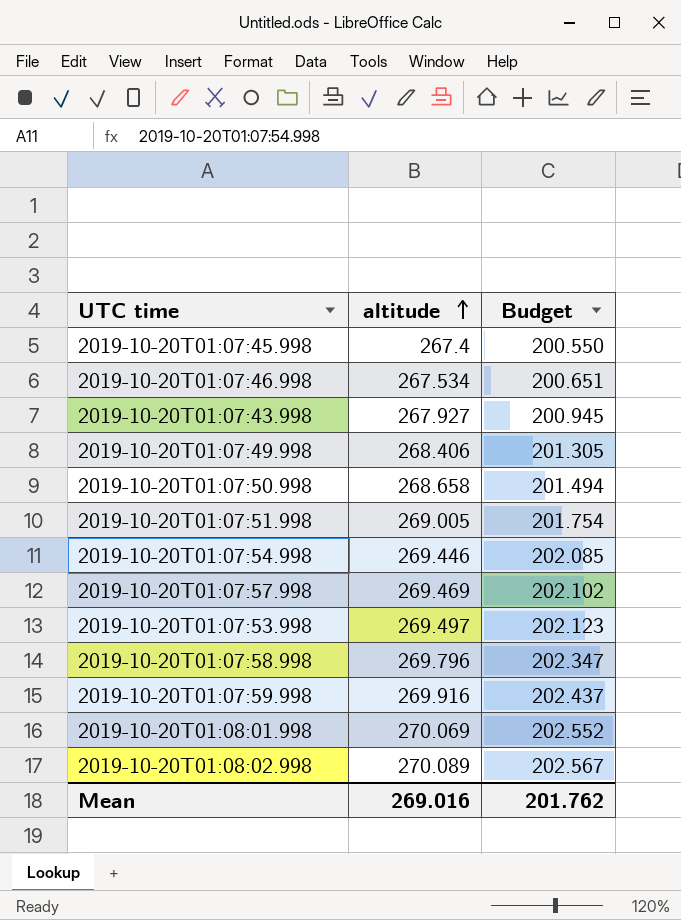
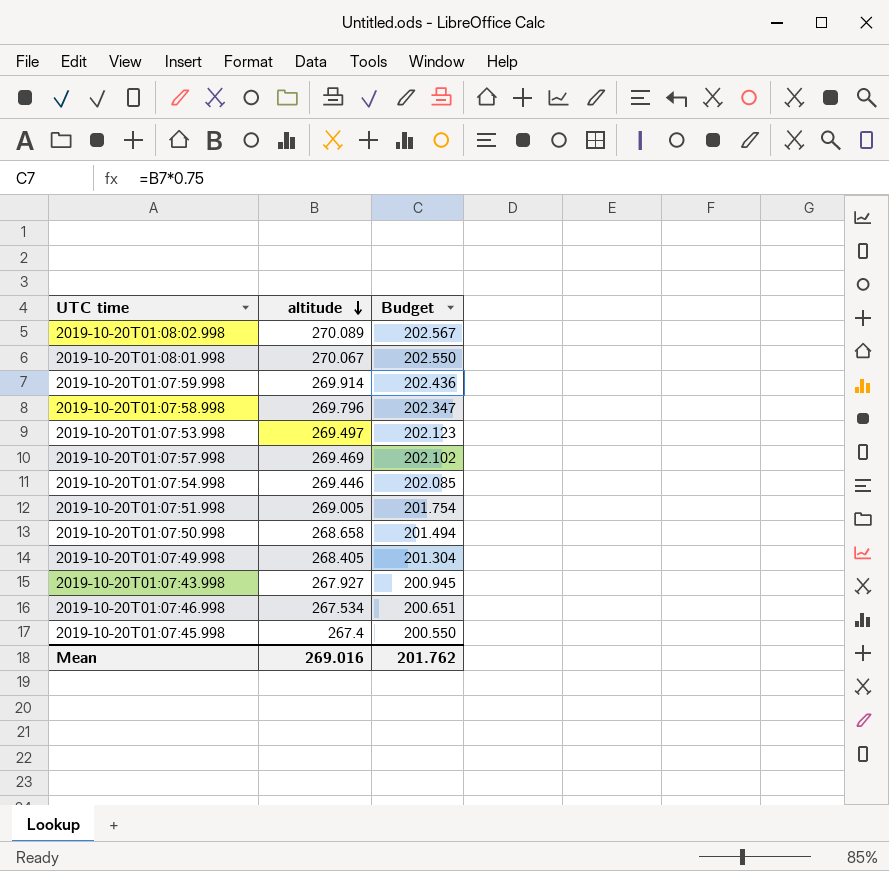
row order: altitude ascending -> altitude descending
2019-10-20T01:08:01.998 | altitude: 270.069 -> 270.067
2019-10-20T01:08:01.998 | Budget: 202.552 -> 202.550
2019-10-20T01:07:59.998 | altitude: 269.916 -> 269.914
2019-10-20T01:07:59.998 | Budget: 202.437 -> 202.436
2019-10-20T01:07:49.998 | altitude: 268.406 -> 268.405
2019-10-20T01:07:49.998 | Budget: 201.305 -> 201.304

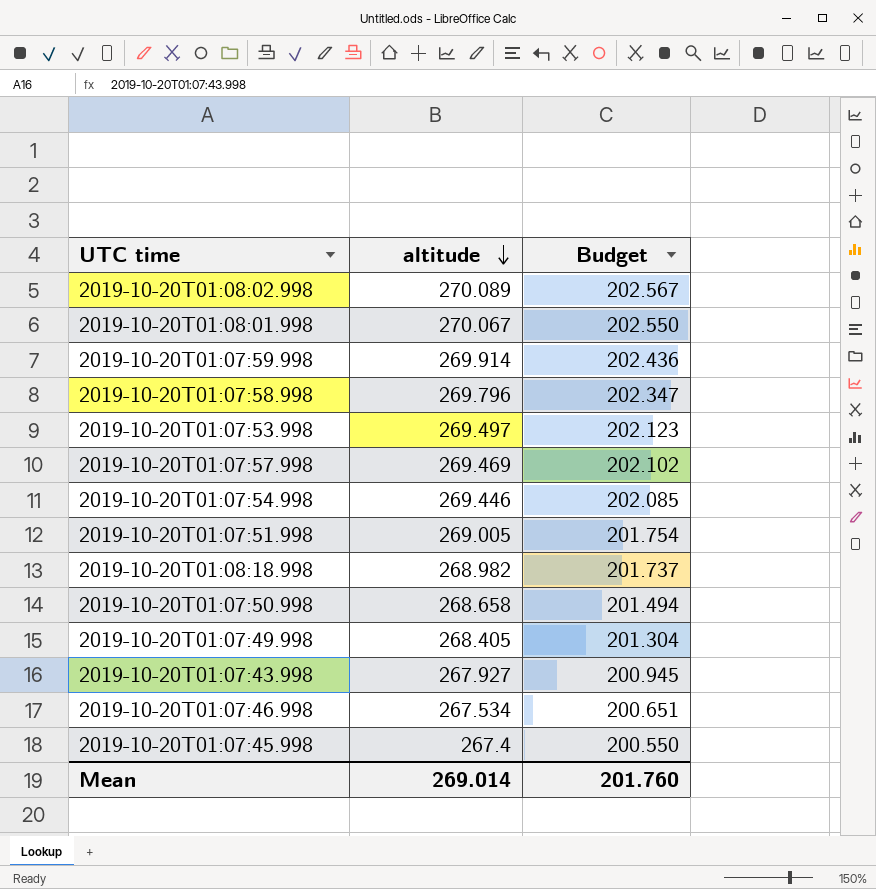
row 2019-10-20T01:08:18.998: none -> 268.982 | 201.737
Mean | altitude: 269.016 -> 269.014
Mean | Budget: 201.762 -> 201.760

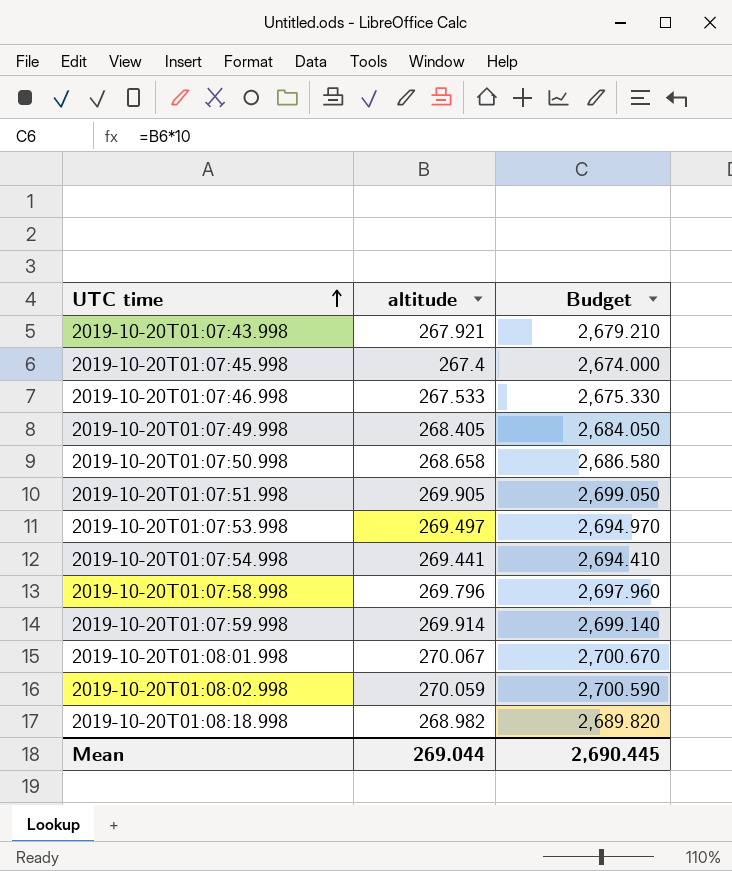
row order: altitude descending -> UTC time ascending
column Budget | formula: [altitude] * 0.75 -> [altitude] * 10
row 2019-10-20T01:07:57.998: 269.469 | 202.102 -> none
2019-10-20T01:07:43.998 | altitude: 267.927 -> 267.921
2019-10-20T01:07:46.998 | altitude: 267.534 -> 267.533
2019-10-20T01:07:51.998 | altitude: 269.005 -> 269.905
2019-10-20T01:07:54.998 | altitude: 269.446 -> 269.441
2019-10-20T01:08:02.998 | altitude: 270.089 -> 270.059
Mean | altitude: 269.014 -> 269.044
Mean | Budget: 201.760 -> 2,690.445

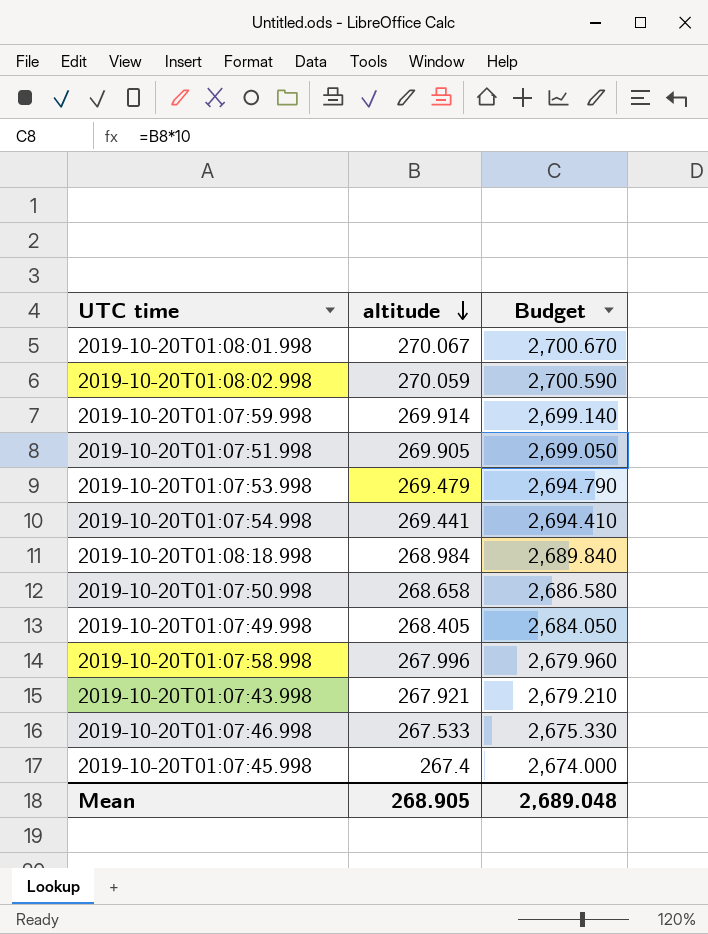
row order: UTC time ascending -> altitude descending
2019-10-20T01:07:53.998 | altitude: 269.497 -> 269.479
2019-10-20T01:07:53.998 | Budget: 2,694.970 -> 2,694.790
2019-10-20T01:08:18.998 | altitude: 268.982 -> 268.984
2019-10-20T01:08:18.998 | Budget: 2,689.820 -> 2,689.840
2019-10-20T01:07:58.998 | altitude: 269.796 -> 267.996
2019-10-20T01:07:58.998 | Budget: 2,697.960 -> 2,679.960
Mean | altitude: 269.044 -> 268.905
Mean | Budget: 2,690.445 -> 2,689.048

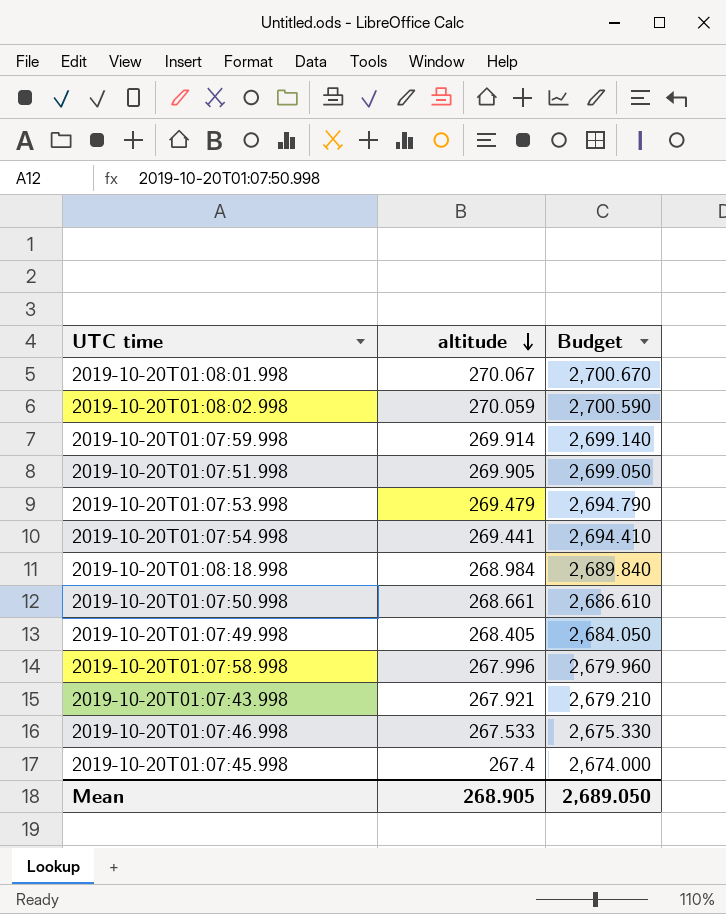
2019-10-20T01:07:50.998 | altitude: 268.658 -> 268.661
2019-10-20T01:07:50.998 | Budget: 2,686.580 -> 2,686.610
Mean | Budget: 2,689.048 -> 2,689.050

